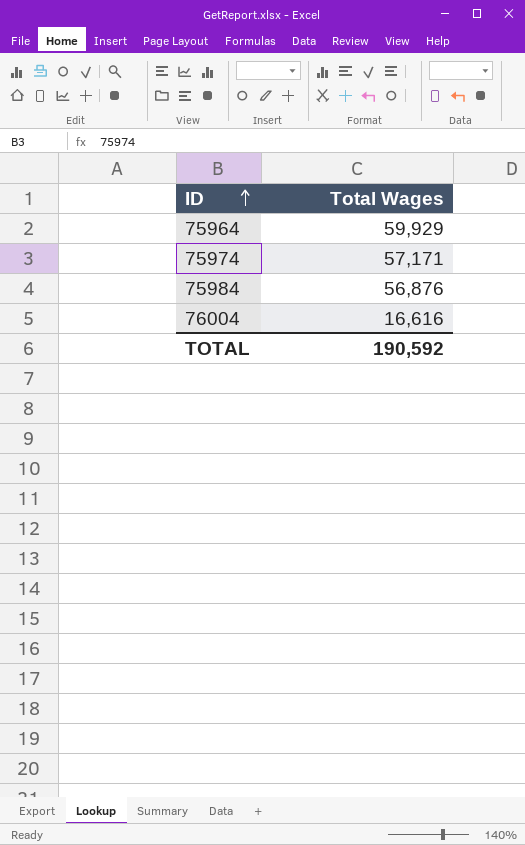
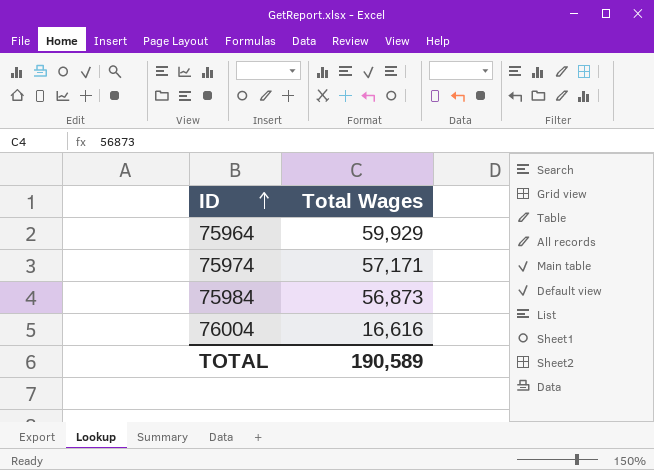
75984 | Total Wages: 56,876 -> 56,873
TOTAL | Total Wages: 190,592 -> 190,589

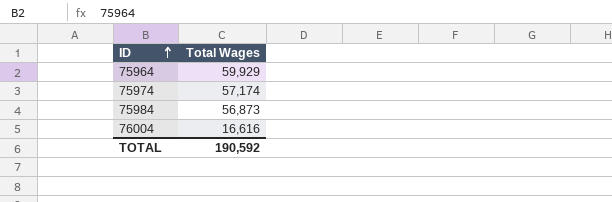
75974 | Total Wages: 57,171 -> 57,174
TOTAL | Total Wages: 190,589 -> 190,592

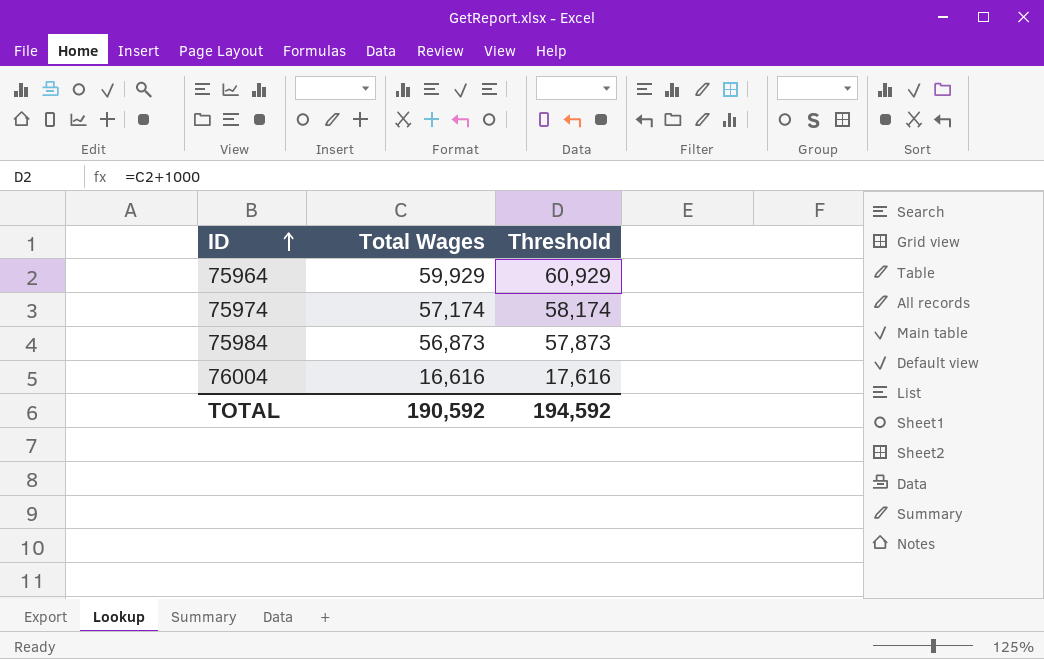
column Threshold | formula: none -> [Total Wages] + 1000

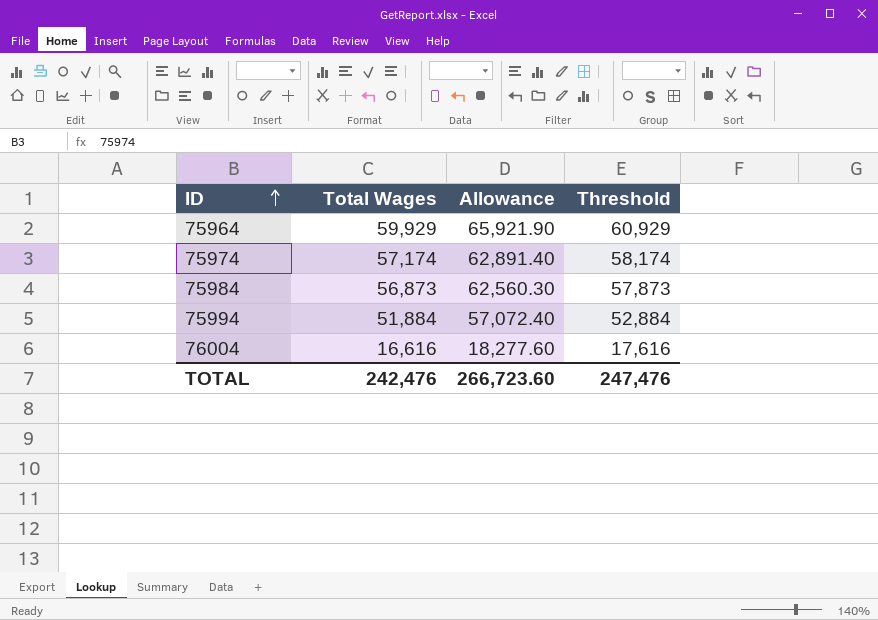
column Allowance | formula: none -> [Total Wages] * 1.1
row 75994: none -> 51,884 | 57,072.40 | 52,884
TOTAL | Total Wages: 190,592 -> 242,476
TOTAL | Threshold: 194,592 -> 247,476

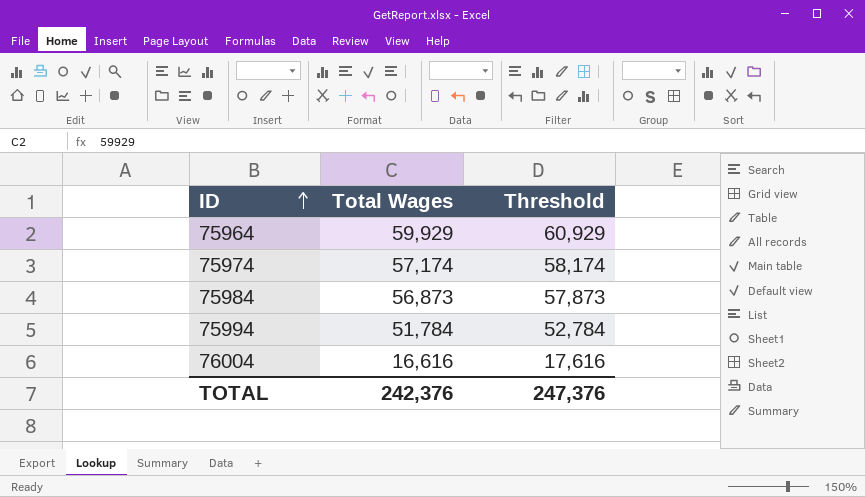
column Allowance | formula: [Total Wages] * 1.1 -> none
75994 | Total Wages: 51,884 -> 51,784
75994 | Threshold: 52,884 -> 52,784
TOTAL | Total Wages: 242,476 -> 242,376
TOTAL | Threshold: 247,476 -> 247,376

